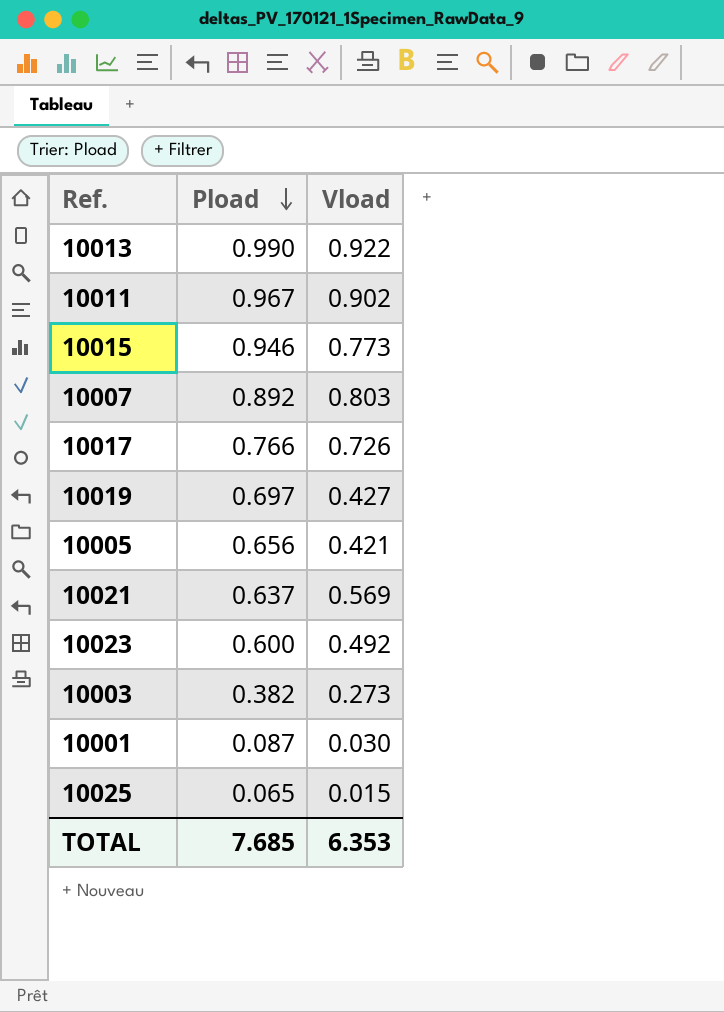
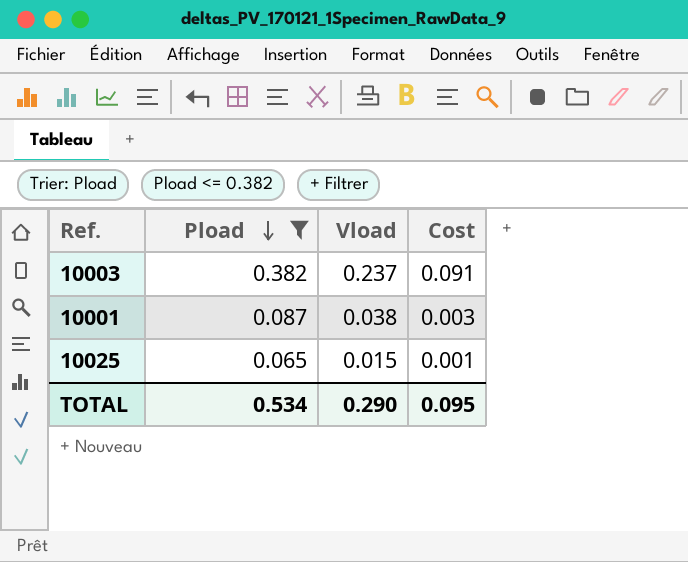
filter: none -> Pload <= 0.382
column Cost | formula: none -> [Pload] * [Vload]
10003 | Vload: 0.273 -> 0.237
10001 | Vload: 0.030 -> 0.038
TOTAL | Pload: 7.685 -> 0.534
TOTAL | Vload: 6.353 -> 0.290

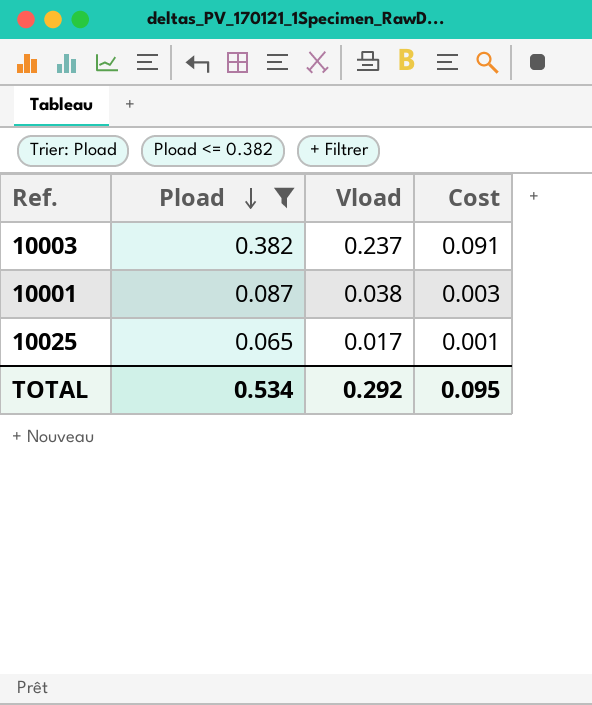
10025 | Vload: 0.015 -> 0.017
TOTAL | Vload: 0.290 -> 0.292

